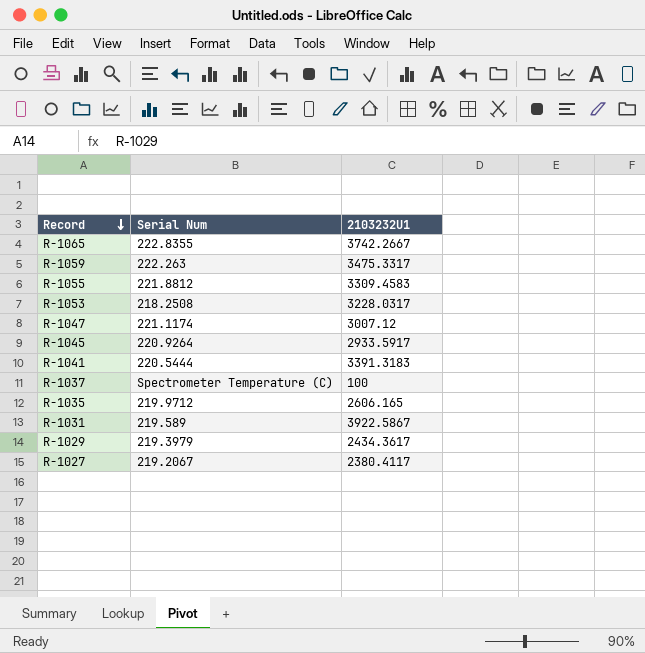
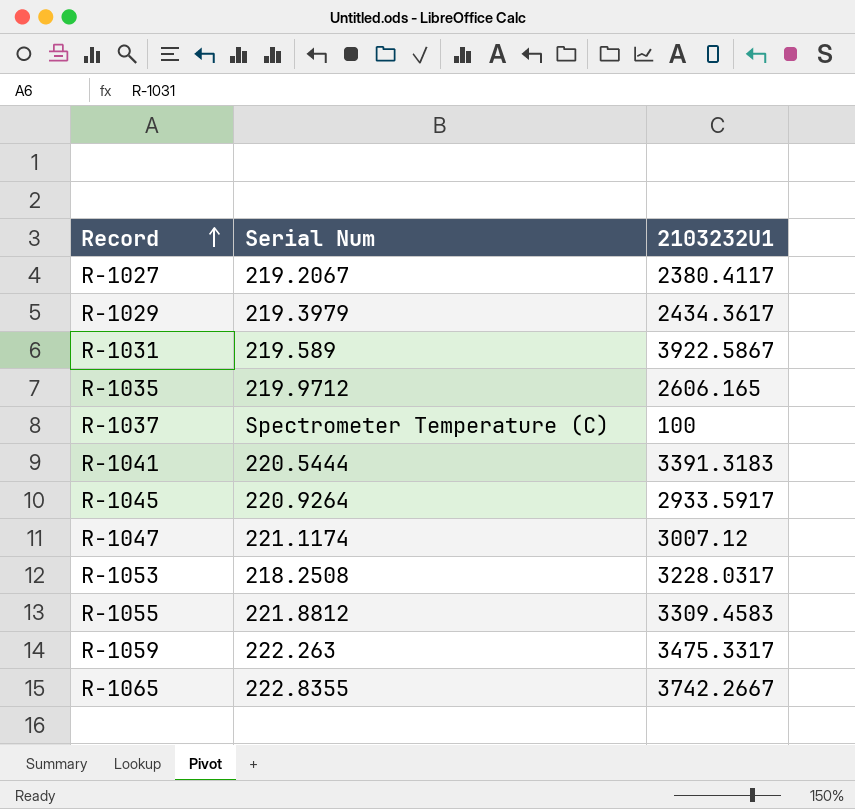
row order: Record descending -> Record ascending

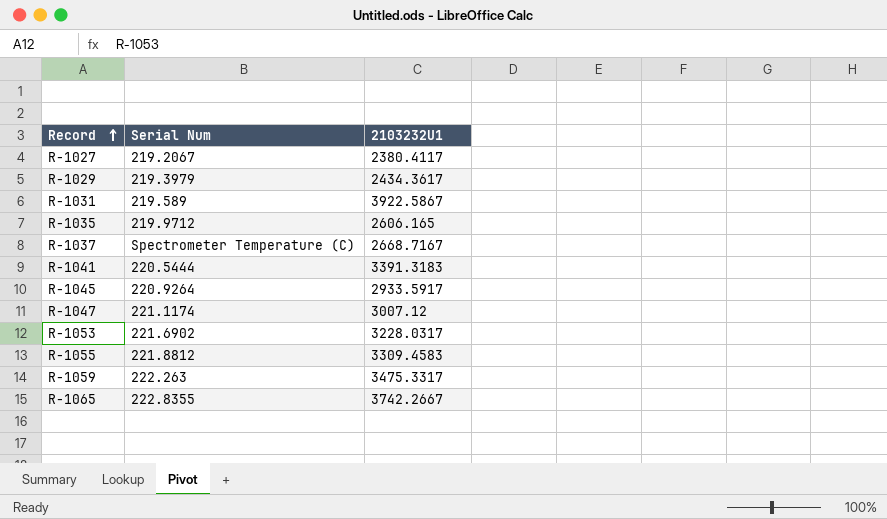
R-1037 | 2103232U1: 100 -> 2668.7167
R-1053 | Serial Num: 218.2508 -> 221.6902

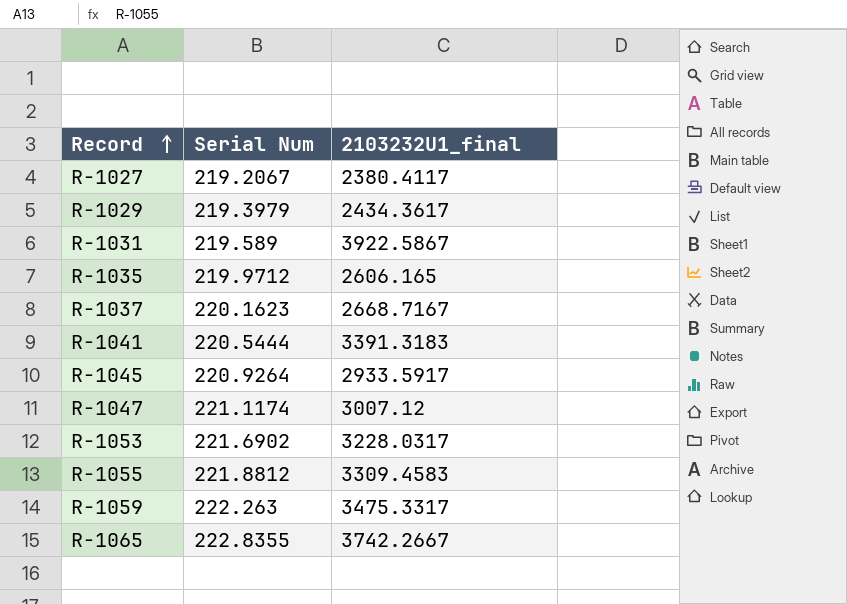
column name: 2103232U1 -> 2103232U1_final
R-1037 | Serial Num: Spectrometer Temperature (C) -> 220.1623

